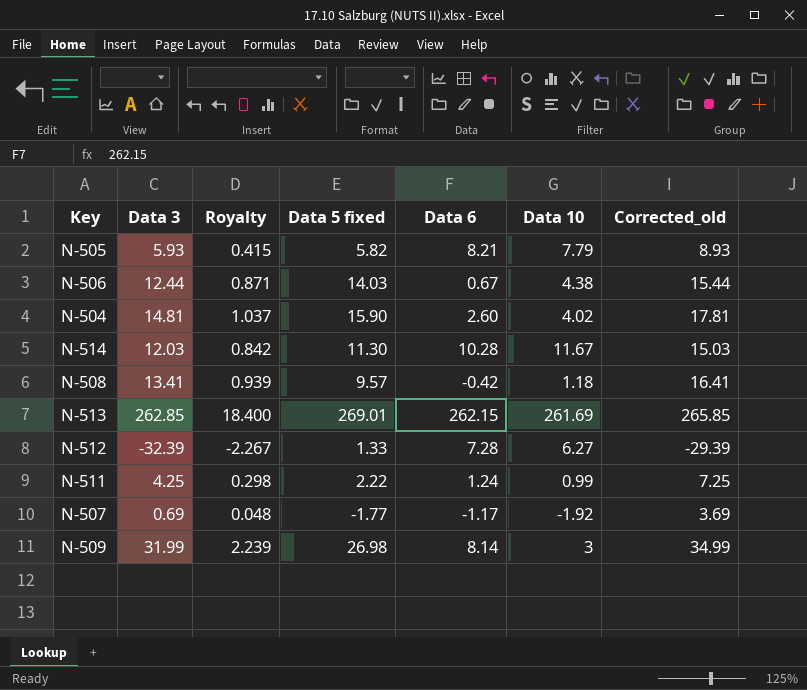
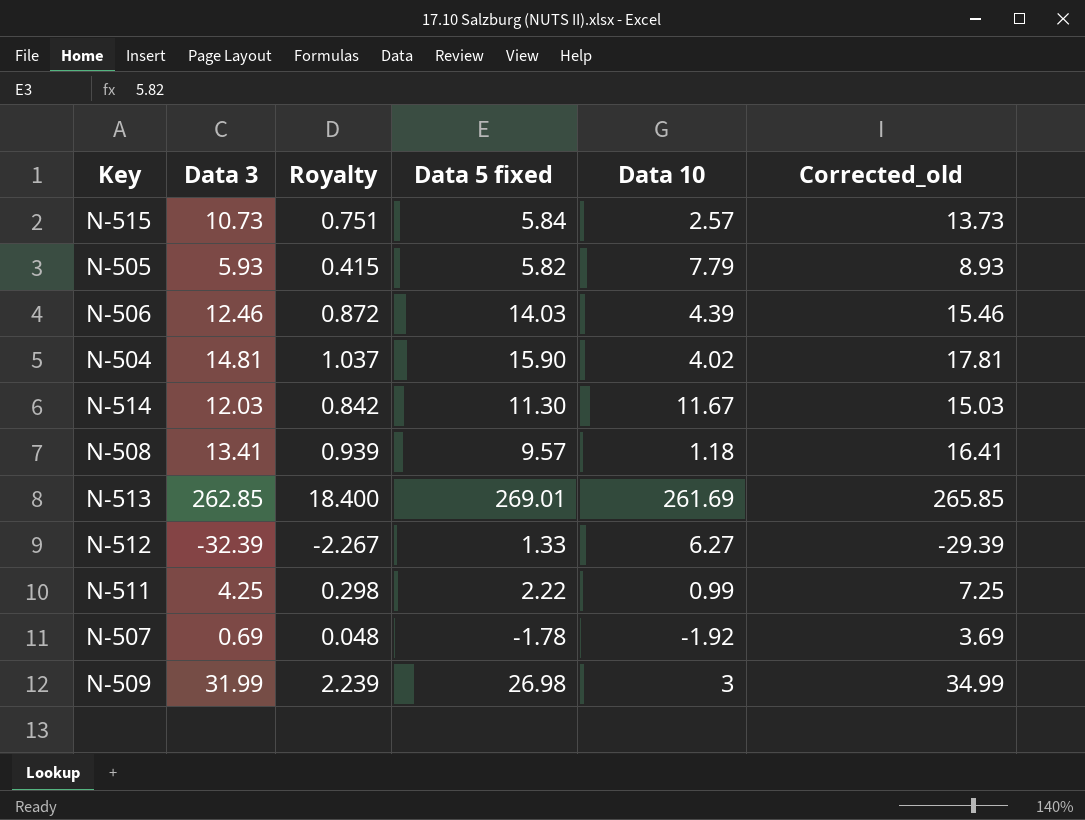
column Data 6 | position: 5 -> none
row N-515: none -> 10.73 | 0.751 | 5.84 | 2.57 | 13.73
N-506 | Data 3: 12.44 -> 12.46
N-506 | Royalty: 0.871 -> 0.872
N-506 | Data 10: 4.38 -> 4.39
N-506 | Corrected_old: 15.44 -> 15.46
N-507 | Data 5 fixed: -1.77 -> -1.78

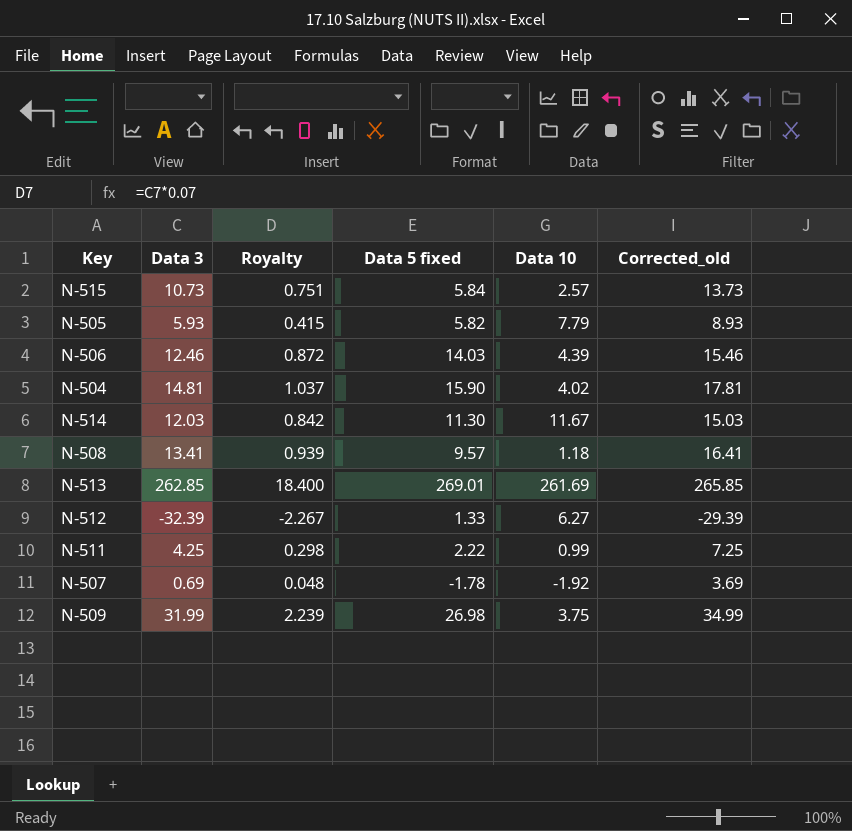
N-509 | Data 10: 3 -> 3.75

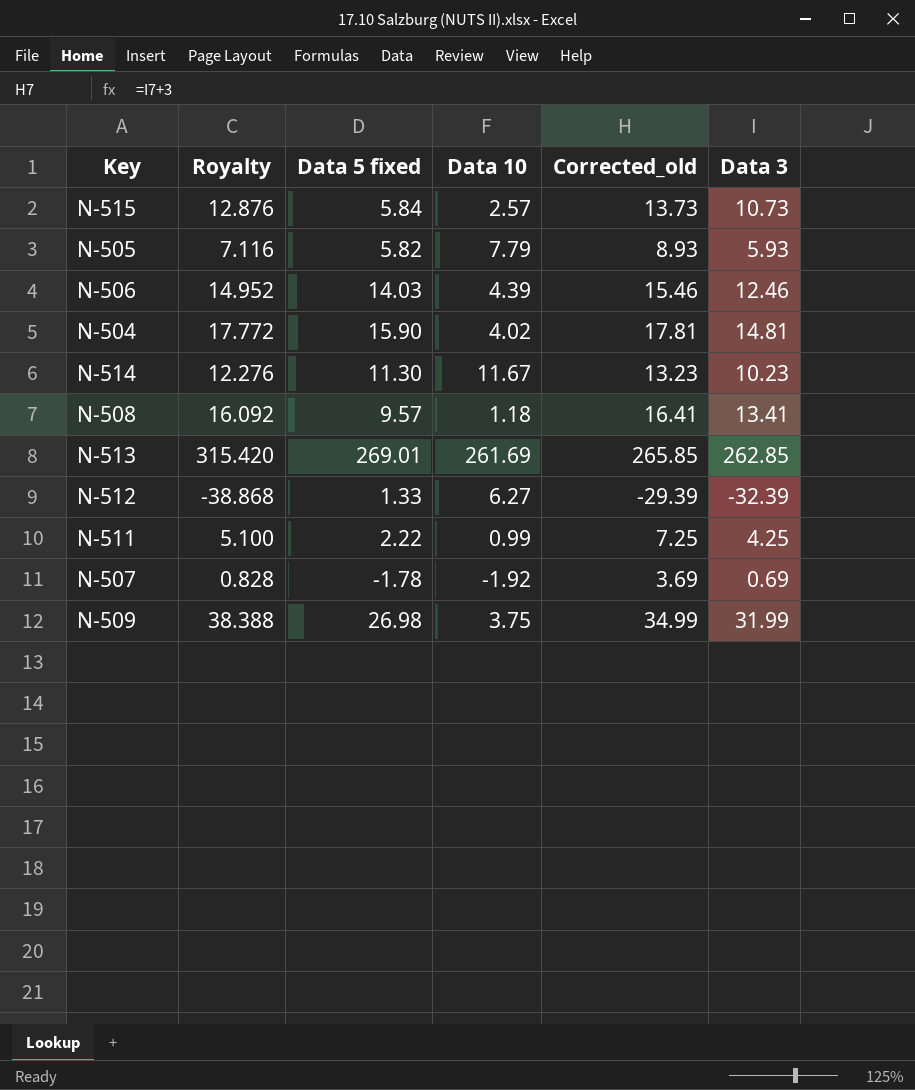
column Royalty | formula: [Data 3] * 0.07 -> [Data 3] * 1.2
column Data 3 | position: 2 -> 6
N-514 | Corrected_old: 15.03 -> 13.23
N-514 | Data 3: 12.03 -> 10.23

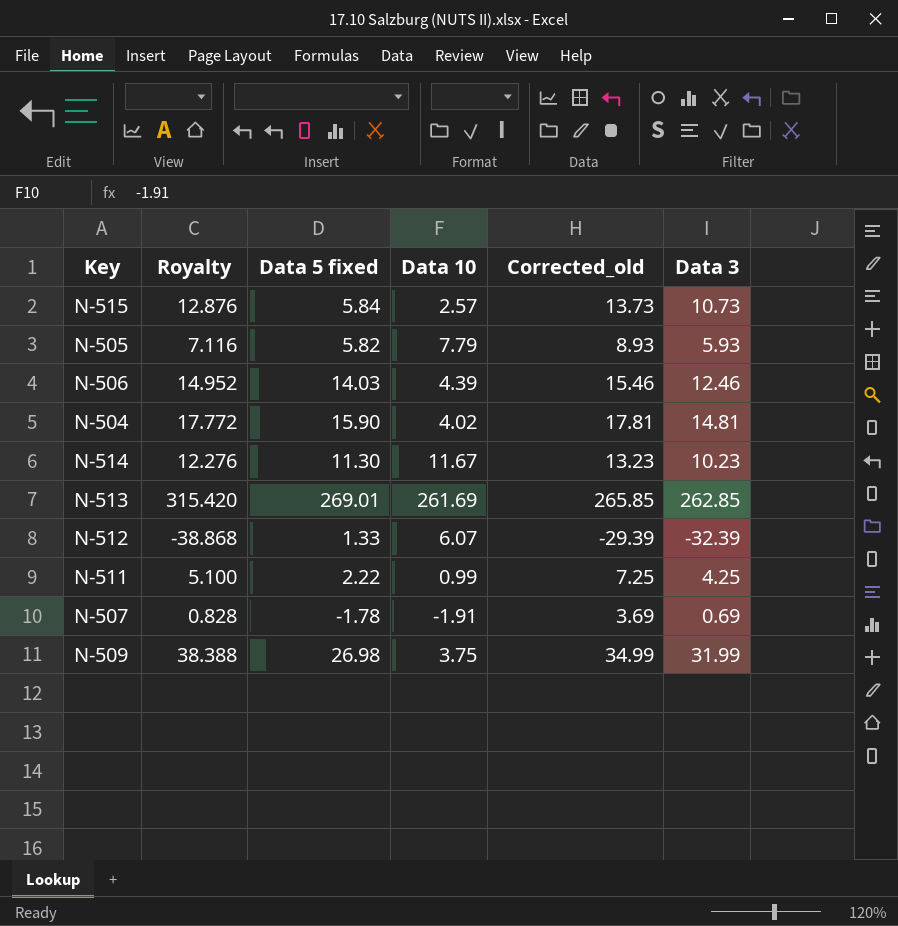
row N-508: 16.092 | 9.57 | 1.18 | 16.41 | 13.41 -> none
N-512 | Data 10: 6.27 -> 6.07
N-507 | Data 10: -1.92 -> -1.91

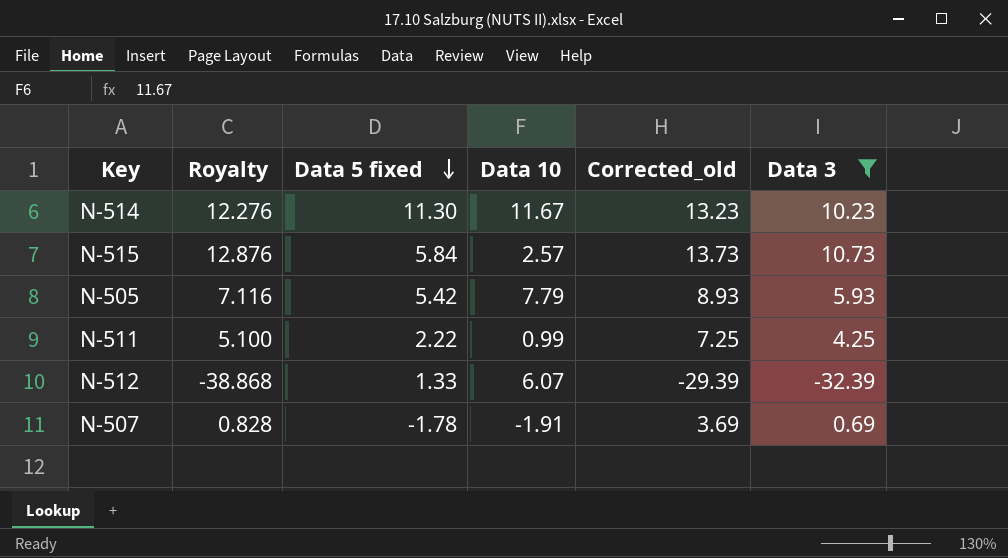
filter: none -> Data 3 <= 10.73
row order: none -> Data 5 fixed descending
N-505 | Data 5 fixed: 5.82 -> 5.42

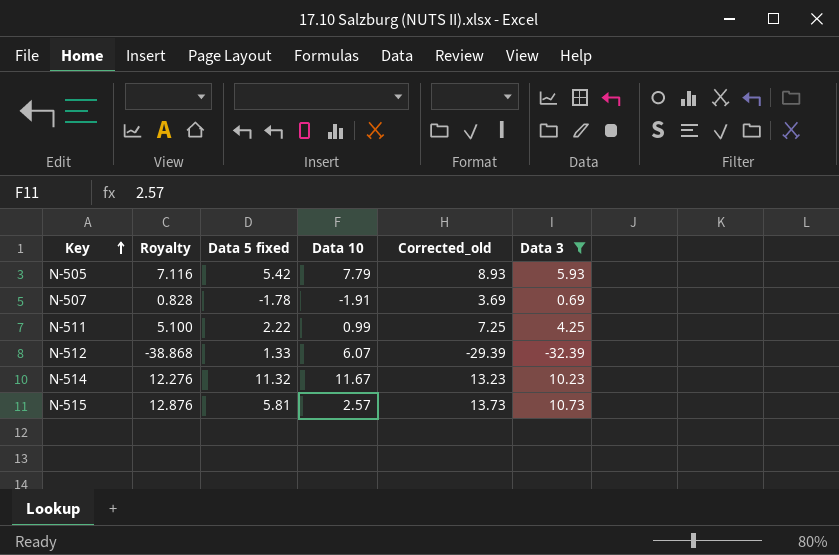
row order: Data 5 fixed descending -> Key ascending
N-514 | Data 5 fixed: 11.30 -> 11.32
N-515 | Data 5 fixed: 5.84 -> 5.81

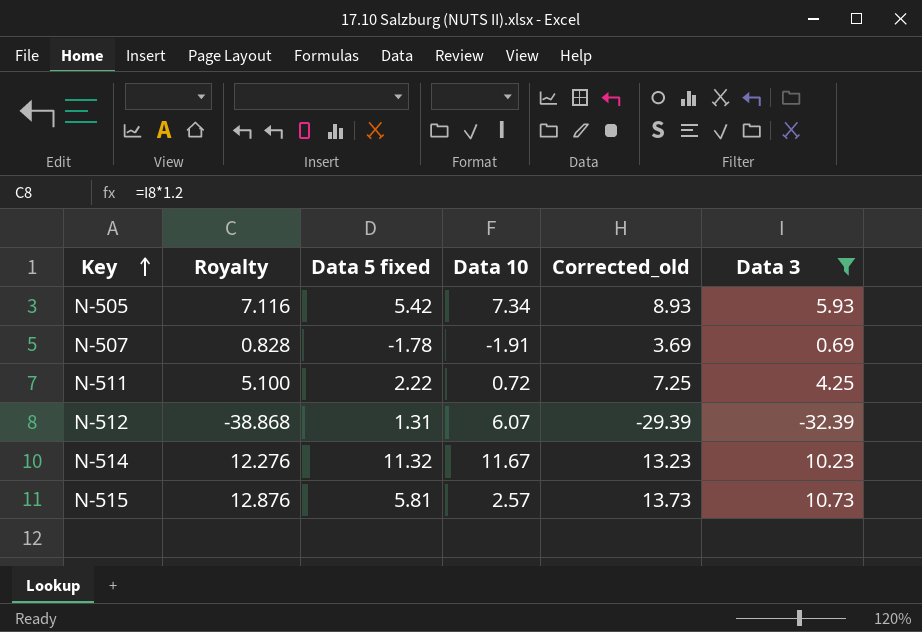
N-505 | Data 10: 7.79 -> 7.34
N-511 | Data 10: 0.99 -> 0.72
N-512 | Data 5 fixed: 1.33 -> 1.31

